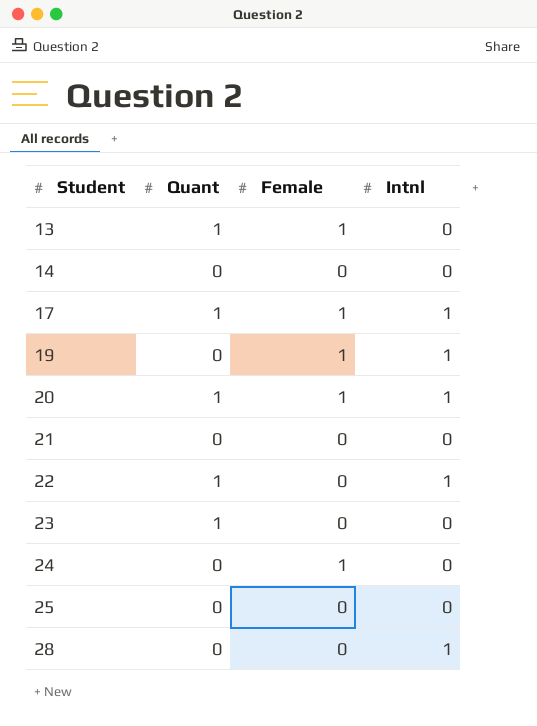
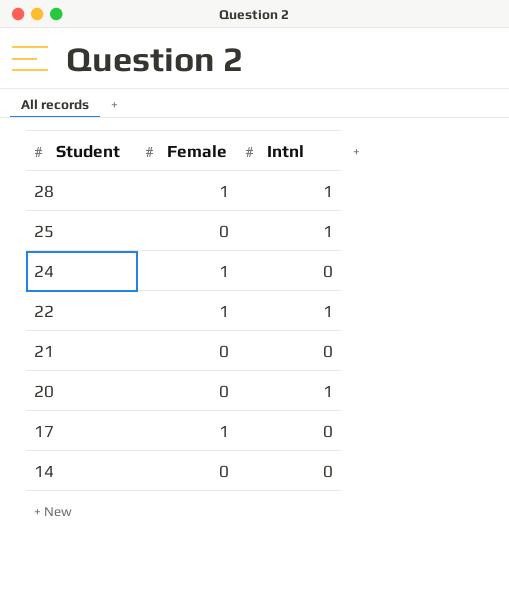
row order: Student ascending -> Student descending
column Quant | position: 2 -> none
row 13: 1 | 1 | 0 -> none
row 19: 0 | 1 | 1 -> none
row 23: 1 | 0 | 0 -> none
28 | Female: 0 -> 1
25 | Intnl: 0 -> 1
22 | Female: 0 -> 1
20 | Female: 1 -> 0
17 | Intnl: 1 -> 0

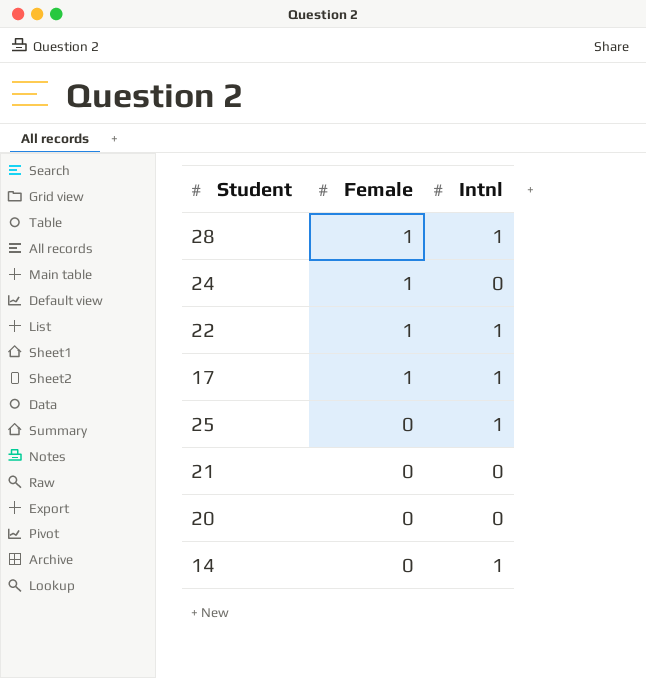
row order: Student descending -> Female descending
17 | Intnl: 0 -> 1
20 | Intnl: 1 -> 0
14 | Intnl: 0 -> 1

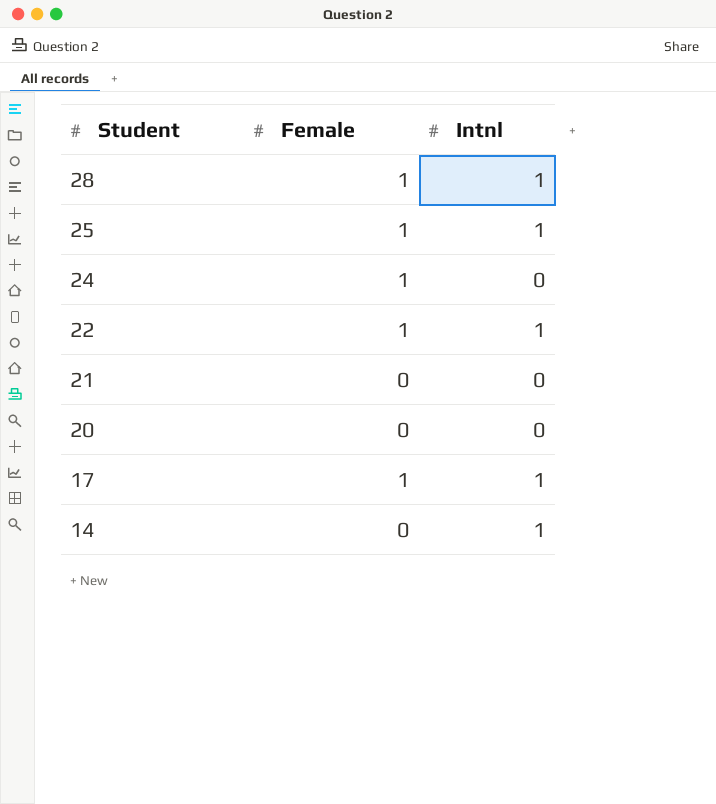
row order: Female descending -> Student descending
25 | Female: 0 -> 1

